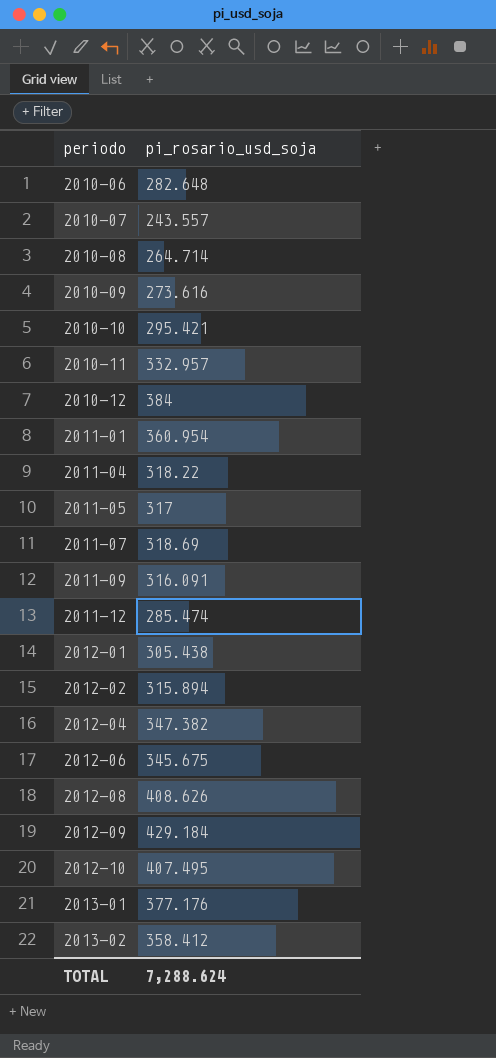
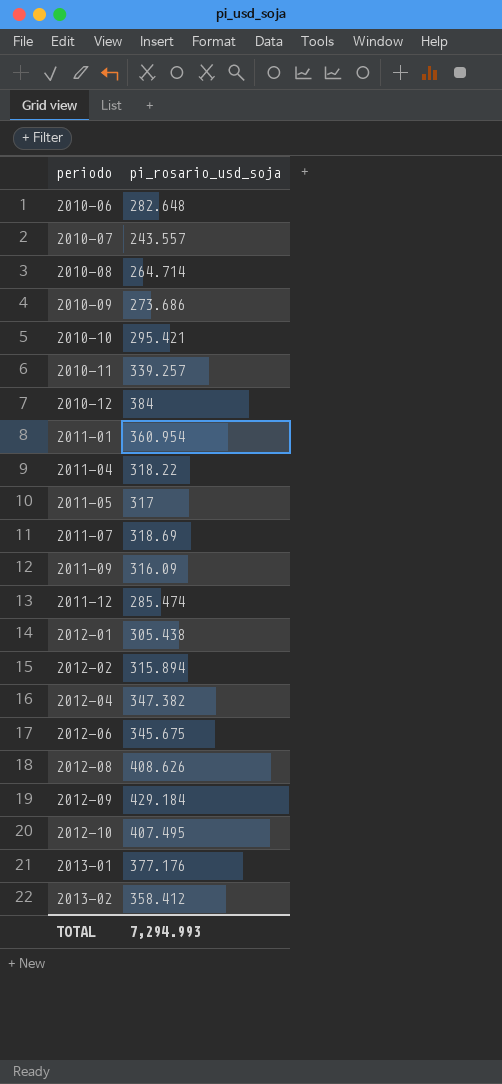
2010-09 | pi_rosario_usd_soja: 273.616 -> 273.686
2010-11 | pi_rosario_usd_soja: 332.957 -> 339.257
2011-09 | pi_rosario_usd_soja: 316.091 -> 316.09
TOTAL | pi_rosario_usd_soja: 7,288.624 -> 7,294.993

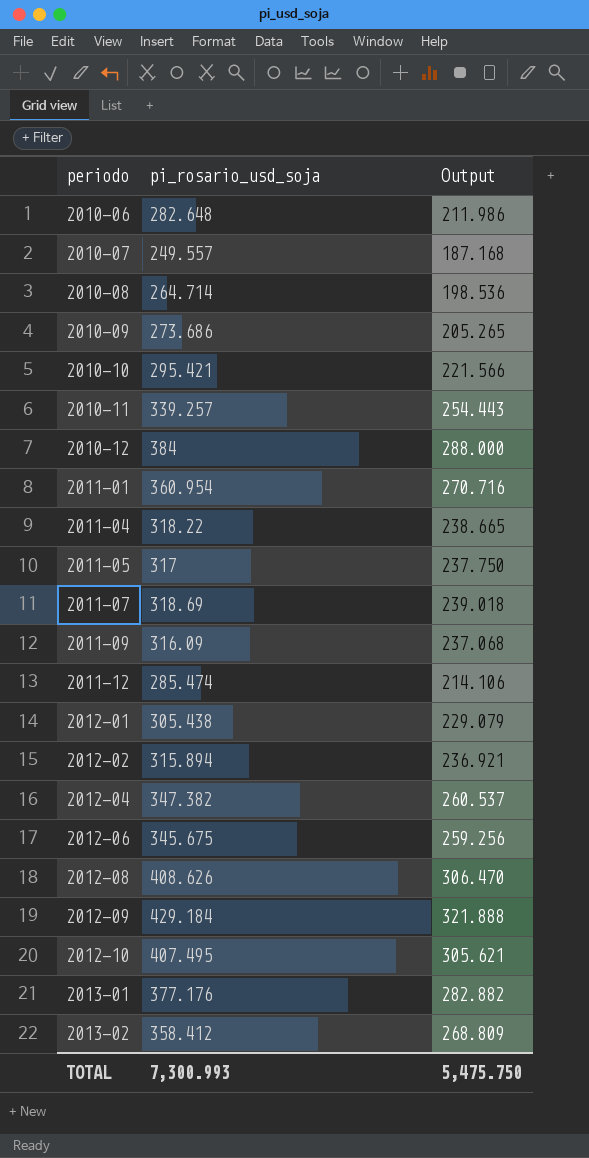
column Output | formula: none -> [pi_rosario_usd_soja] * 0.75
2010-07 | pi_rosario_usd_soja: 243.557 -> 249.557
TOTAL | pi_rosario_usd_soja: 7,294.993 -> 7,300.993

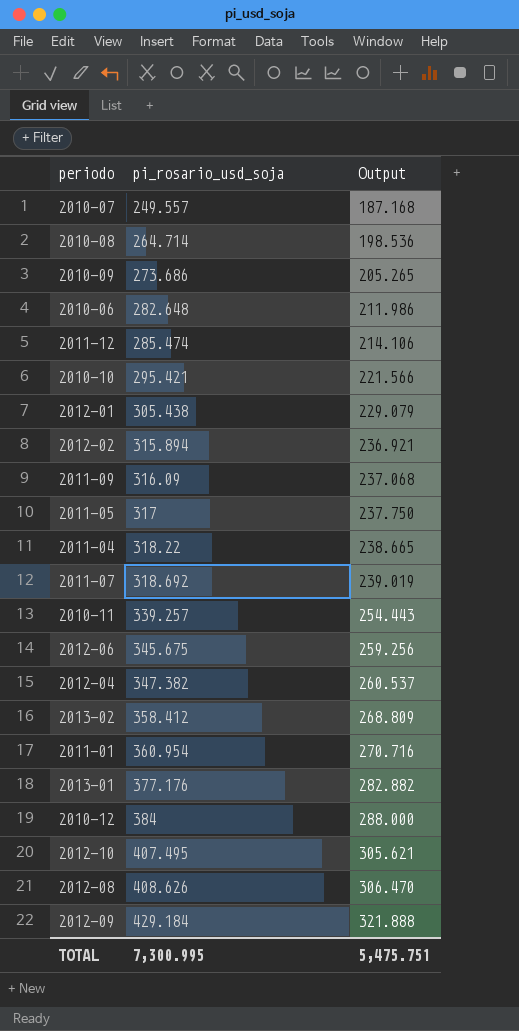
row order: periodo ascending -> pi_rosario_usd_soja ascending
2011-07 | pi_rosario_usd_soja: 318.69 -> 318.692
2011-07 | Output: 239.018 -> 239.019
TOTAL | pi_rosario_usd_soja: 7,300.993 -> 7,300.995
TOTAL | Output: 5,475.750 -> 5,475.751

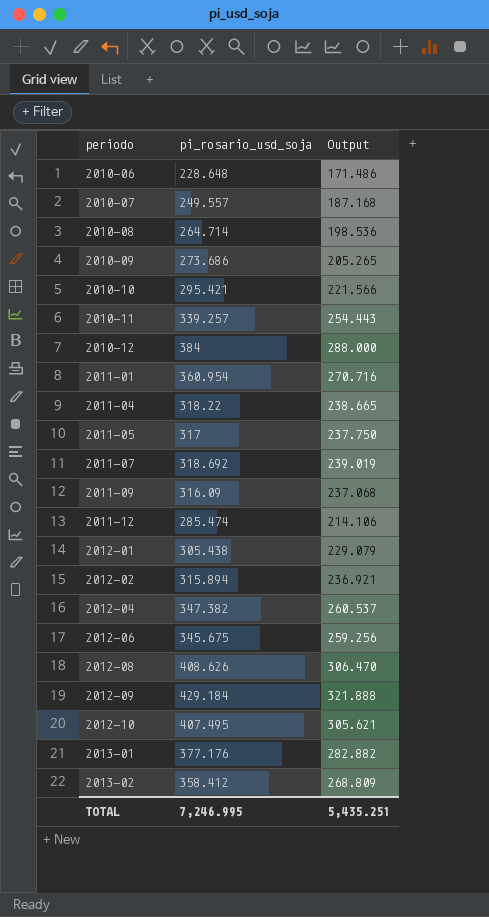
row order: pi_rosario_usd_soja ascending -> periodo ascending
2010-06 | pi_rosario_usd_soja: 282.648 -> 228.648
2010-06 | Output: 211.986 -> 171.486
TOTAL | pi_rosario_usd_soja: 7,300.995 -> 7,246.995
TOTAL | Output: 5,475.751 -> 5,435.251

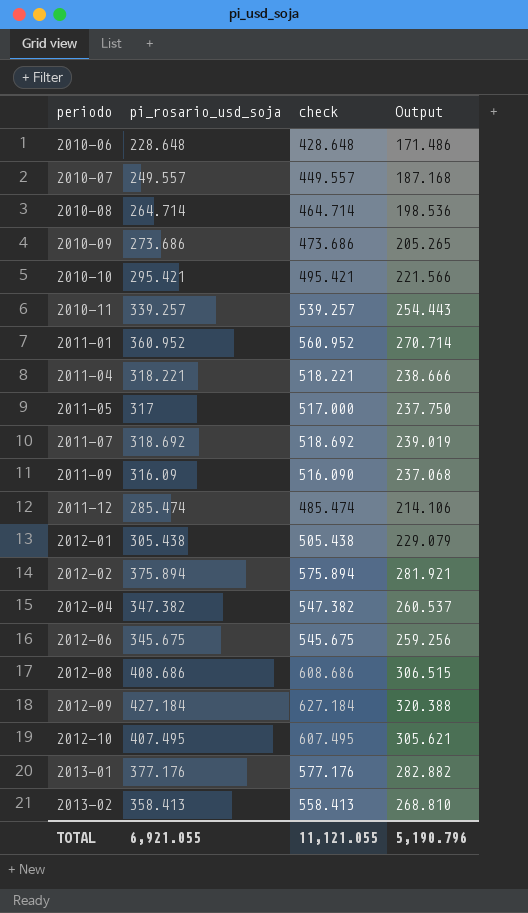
column check | formula: none -> [pi_rosario_usd_soja] + 200
row 2010-12: 384 | 288.000 -> none
2011-01 | pi_rosario_usd_soja: 360.954 -> 360.952
2011-01 | Output: 270.716 -> 270.714
2011-04 | pi_rosario_usd_soja: 318.22 -> 318.221
2011-04 | Output: 238.665 -> 238.666
2012-02 | pi_rosario_usd_soja: 315.894 -> 375.894
2012-02 | Output: 236.921 -> 281.921
2012-08 | pi_rosario_usd_soja: 408.626 -> 408.686
2012-08 | Output: 306.470 -> 306.515
2012-09 | pi_rosario_usd_soja: 429.184 -> 427.184
2012-09 | Output: 321.888 -> 320.388
2013-02 | pi_rosario_usd_soja: 358.412 -> 358.413
2013-02 | Output: 268.809 -> 268.810
TOTAL | pi_rosario_usd_soja: 7,246.995 -> 6,921.055
TOTAL | Output: 5,435.251 -> 5,190.796

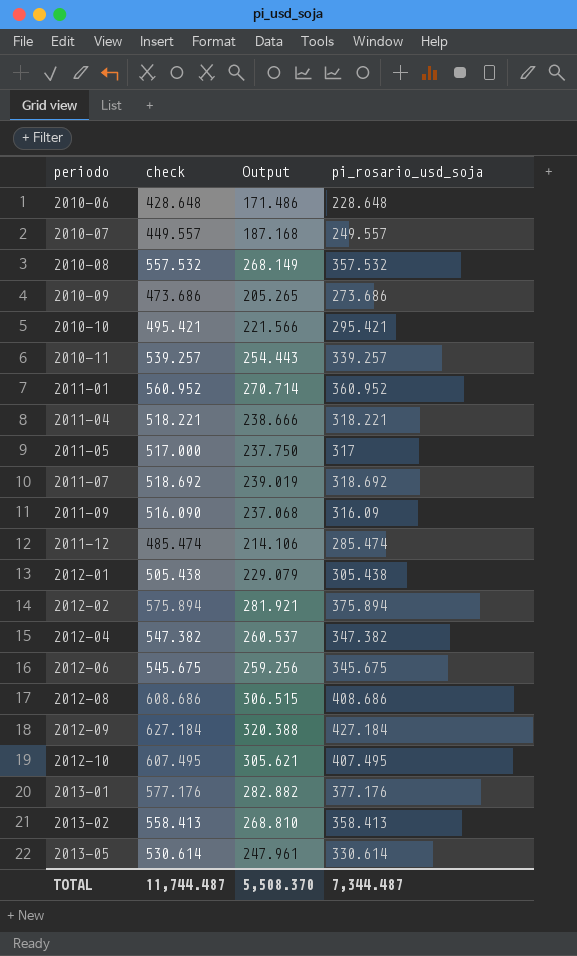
column pi_rosario_usd_soja | position: 2 -> 4
2010-08 | check: 464.714 -> 557.532
2010-08 | Output: 198.536 -> 268.149
2010-08 | pi_rosario_usd_soja: 264.714 -> 357.532
row 2013-05: none -> 530.614 | 247.961 | 330.614
TOTAL | check: 11,121.055 -> 11,744.487
TOTAL | Output: 5,190.796 -> 5,508.370
TOTAL | pi_rosario_usd_soja: 6,921.055 -> 7,344.487

